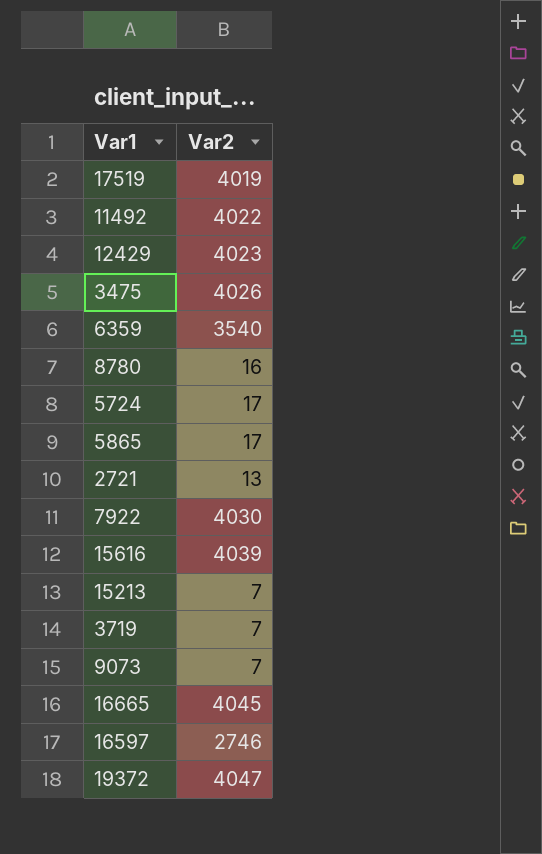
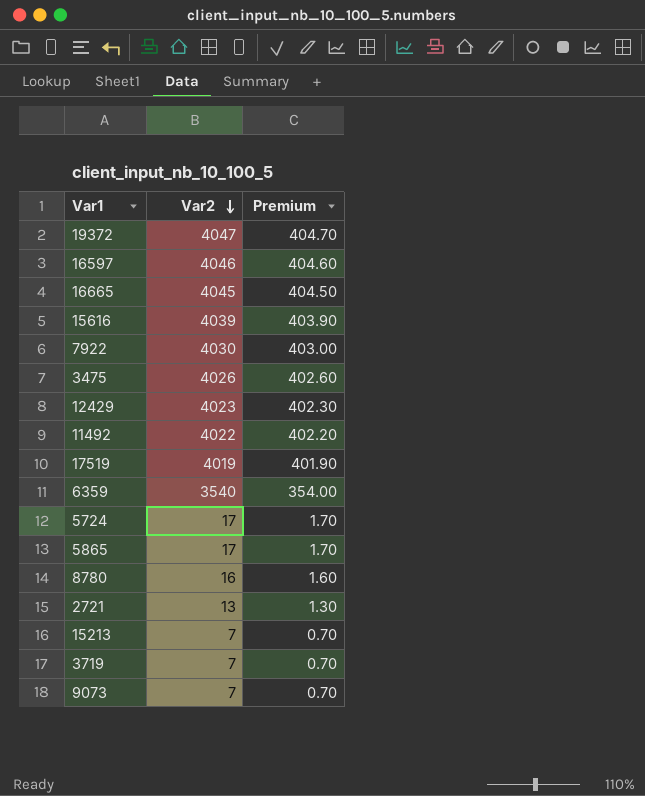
row order: none -> Var2 descending
column Premium | formula: none -> [Var2] * 0.1
16597 | Var2: 2746 -> 4046

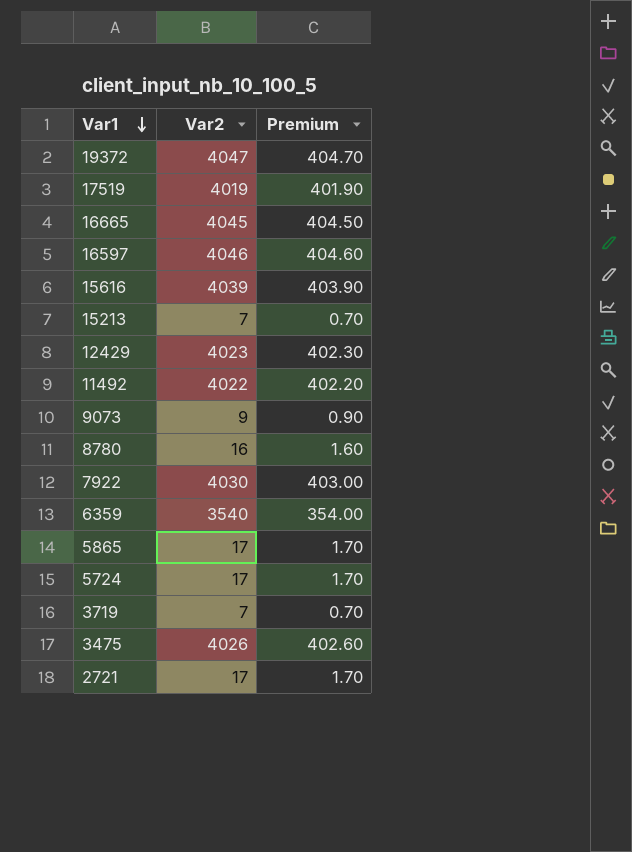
row order: Var2 descending -> Var1 descending
9073 | Var2: 7 -> 9
9073 | Premium: 0.70 -> 0.90
2721 | Var2: 13 -> 17
2721 | Premium: 1.30 -> 1.70

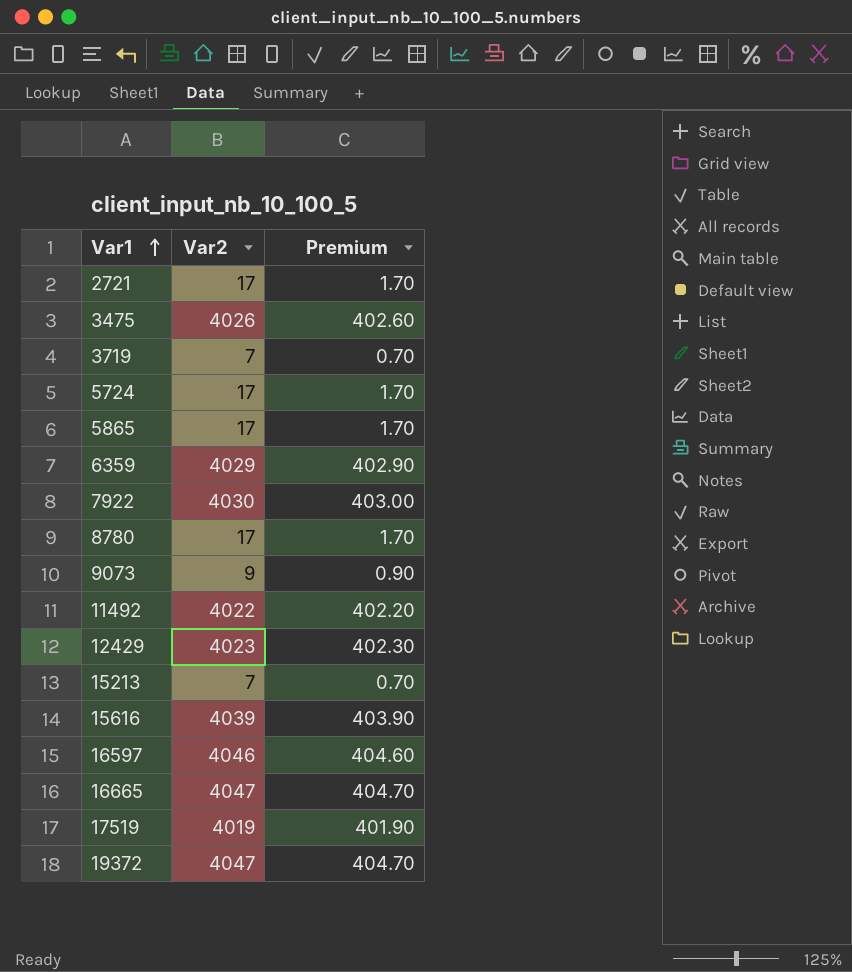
row order: Var1 descending -> Var1 ascending
6359 | Var2: 3540 -> 4029
6359 | Premium: 354.00 -> 402.90
8780 | Var2: 16 -> 17
8780 | Premium: 1.60 -> 1.70
16665 | Var2: 4045 -> 4047
16665 | Premium: 404.50 -> 404.70

